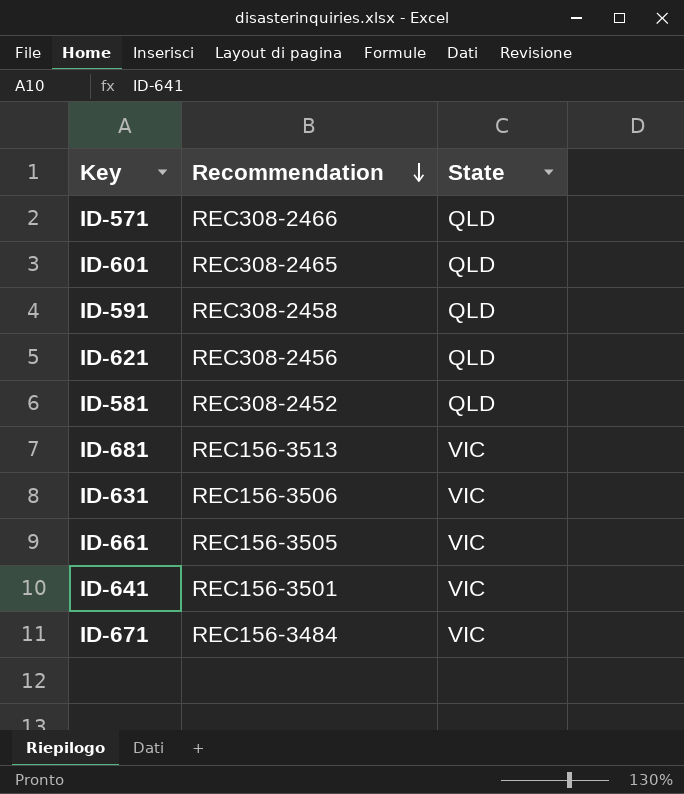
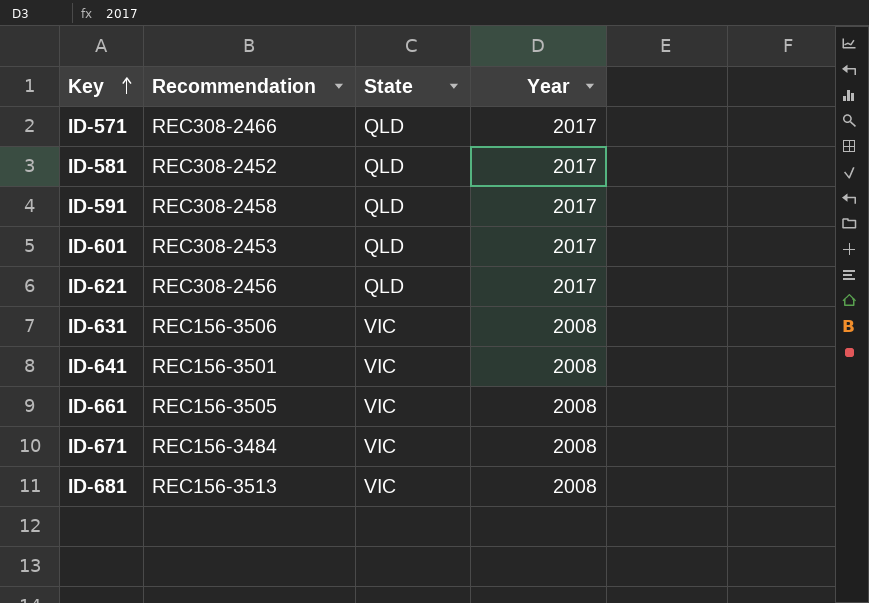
row order: Recommendation descending -> Key ascending
column Year | position: none -> 4
ID-601 | Recommendation: REC308-2465 -> REC308-2453

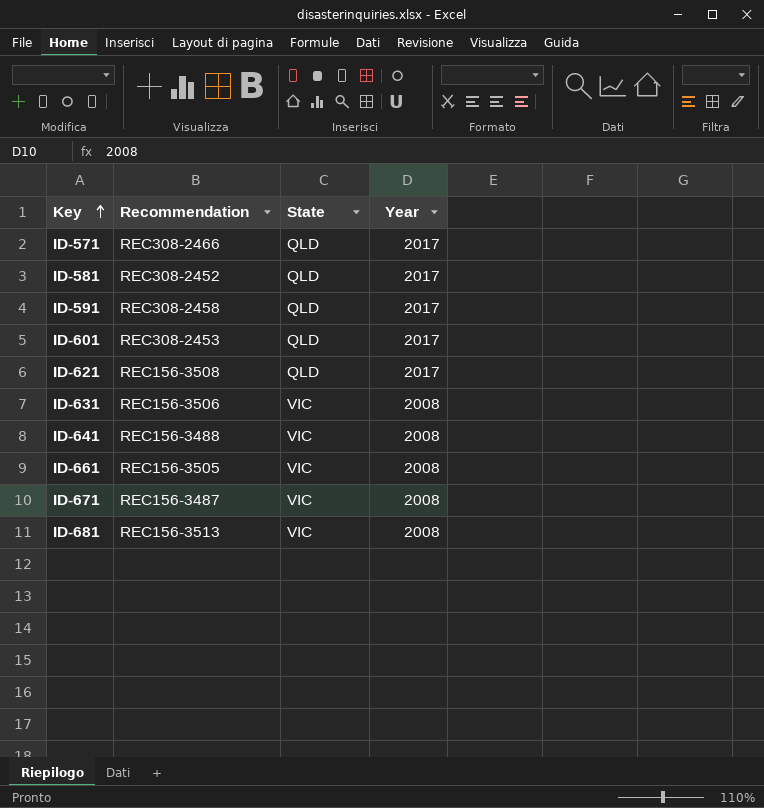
ID-621 | Recommendation: REC308-2456 -> REC156-3508
ID-641 | Recommendation: REC156-3501 -> REC156-3488
ID-671 | Recommendation: REC156-3484 -> REC156-3487

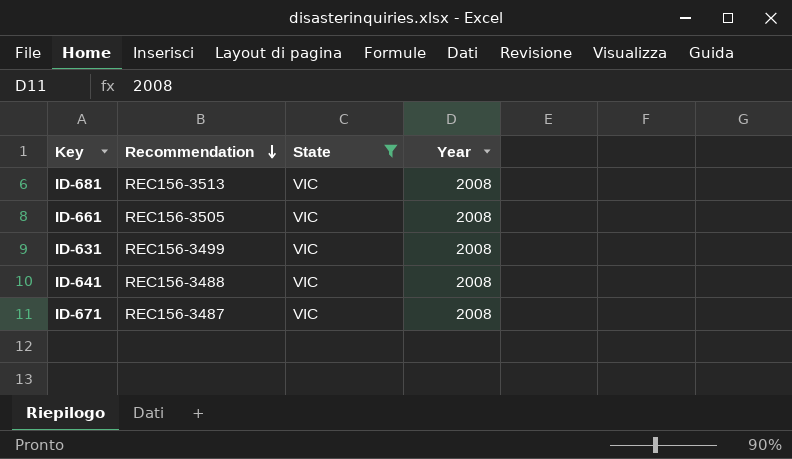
filter: none -> State = VIC
row order: Key ascending -> Recommendation descending
ID-631 | Recommendation: REC156-3506 -> REC156-3499

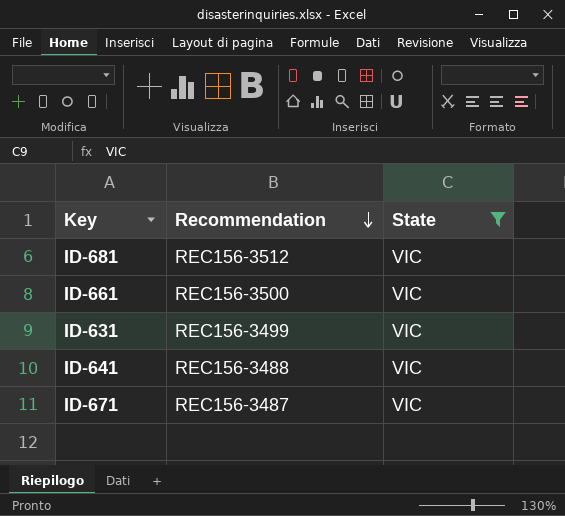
column Year | position: 4 -> none
ID-681 | Recommendation: REC156-3513 -> REC156-3512
ID-661 | Recommendation: REC156-3505 -> REC156-3500

